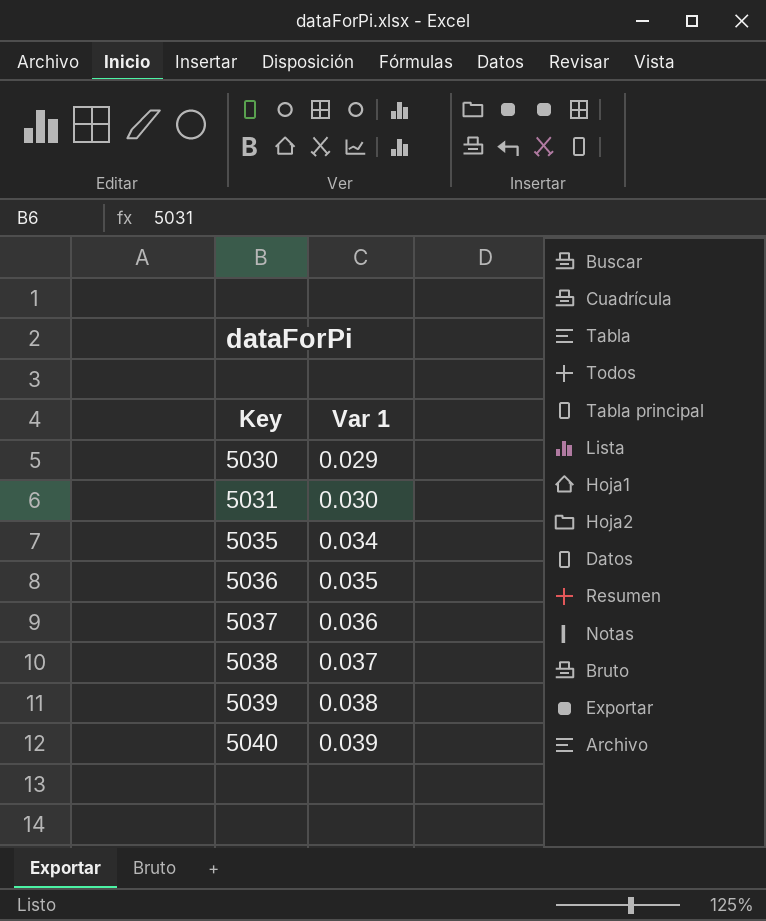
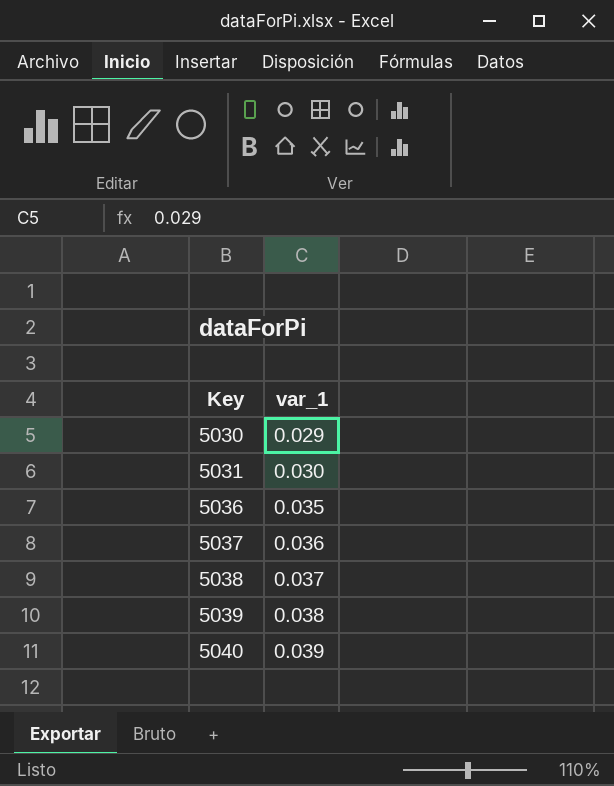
column name: Var 1 -> var_1
row 5035: 0.034 -> none

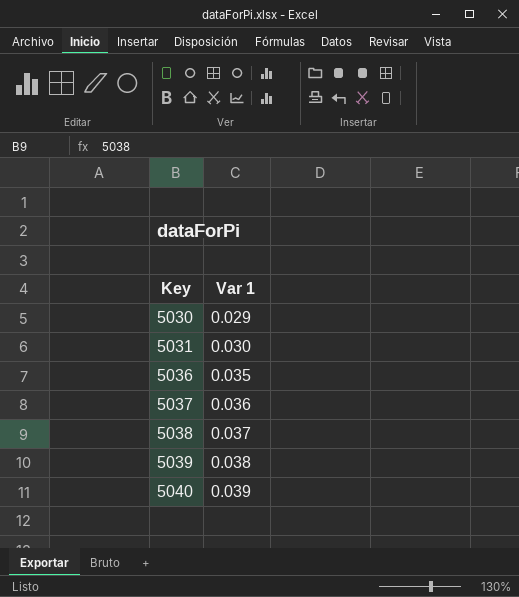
column name: var_1 -> Var 1

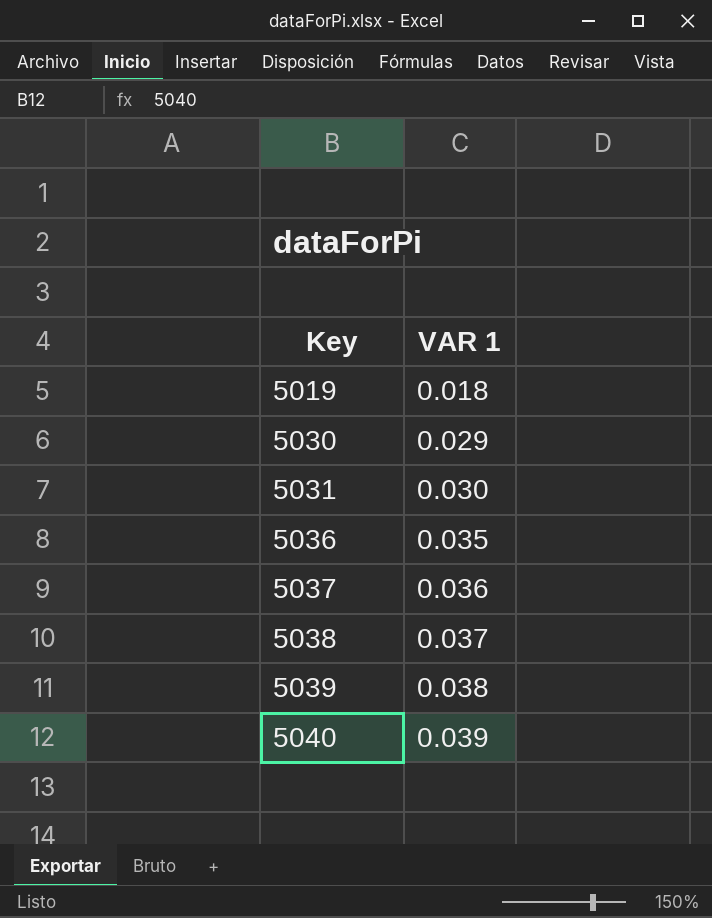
column name: Var 1 -> VAR 1
row 5019: none -> 0.018

